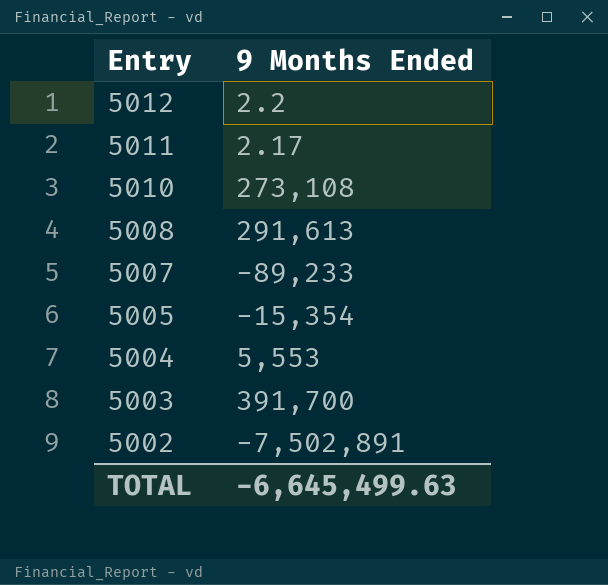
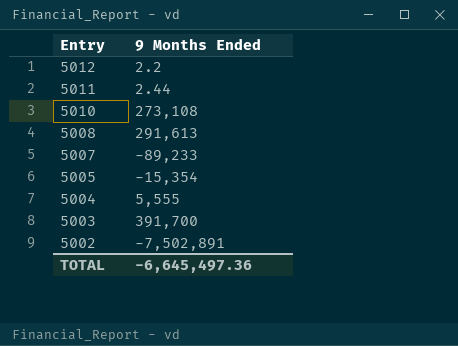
5011 | 9 Months Ended: 2.17 -> 2.44
5004 | 9 Months Ended: 5,553 -> 5,555
TOTAL | 9 Months Ended: -6,645,499.63 -> -6,645,497.36

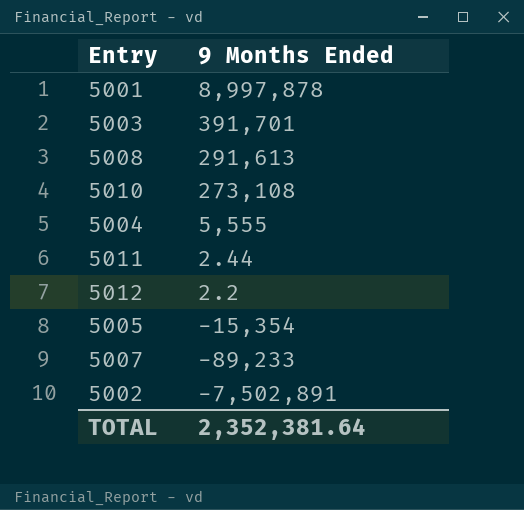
row order: Entry descending -> 9 Months Ended descending
row 5001: none -> 8,997,878
5003 | 9 Months Ended: 391,700 -> 391,701
TOTAL | 9 Months Ended: -6,645,497.36 -> 2,352,381.64

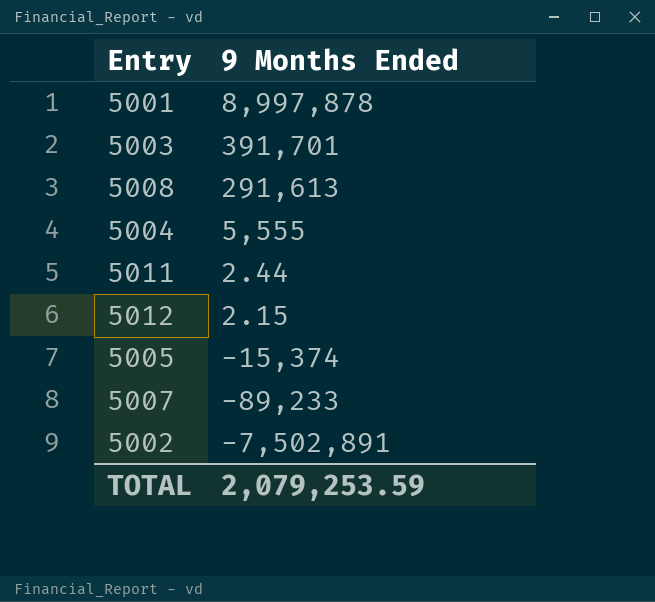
row 5010: 273,108 -> none
5012 | 9 Months Ended: 2.2 -> 2.15
5005 | 9 Months Ended: -15,354 -> -15,374
TOTAL | 9 Months Ended: 2,352,381.64 -> 2,079,253.59

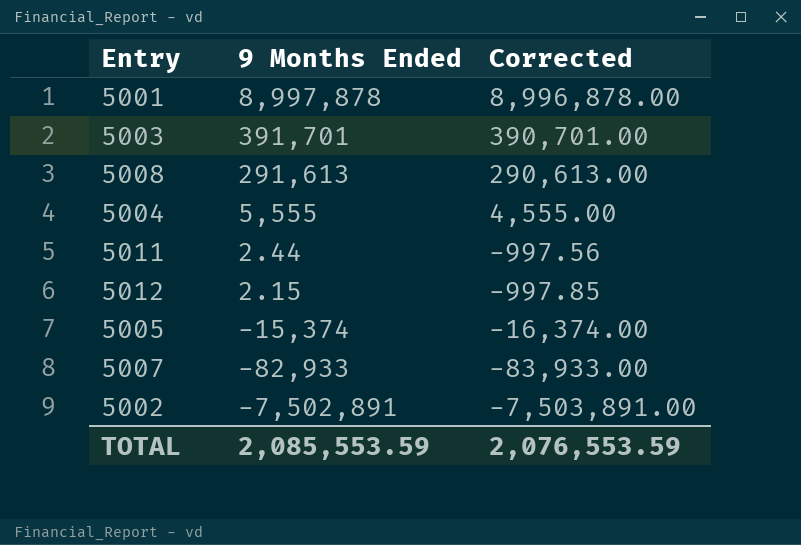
column Corrected | formula: none -> [9 Months Ended] - 1000
5007 | 9 Months Ended: -89,233 -> -82,933
TOTAL | 9 Months Ended: 2,079,253.59 -> 2,085,553.59

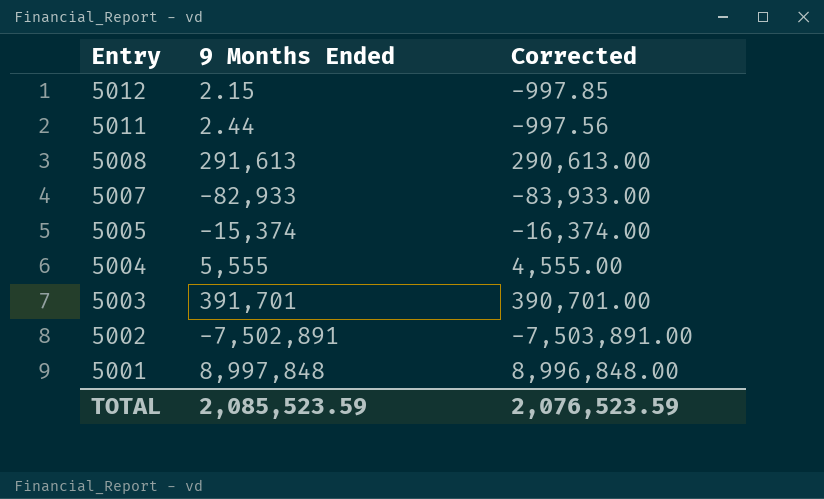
row order: 9 Months Ended descending -> Entry descending
5001 | 9 Months Ended: 8,997,878 -> 8,997,848
5001 | Corrected: 8,996,878.00 -> 8,996,848.00
TOTAL | 9 Months Ended: 2,085,553.59 -> 2,085,523.59
TOTAL | Corrected: 2,076,553.59 -> 2,076,523.59

